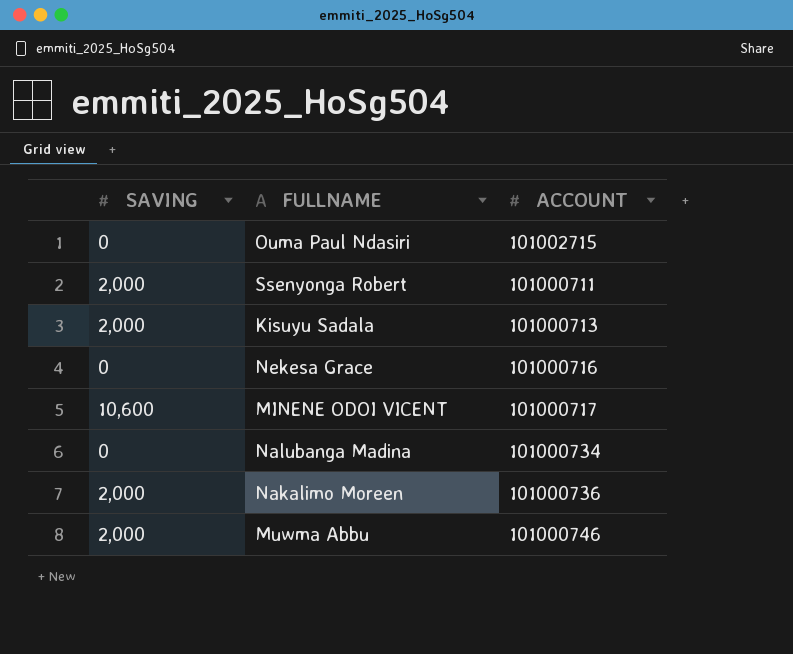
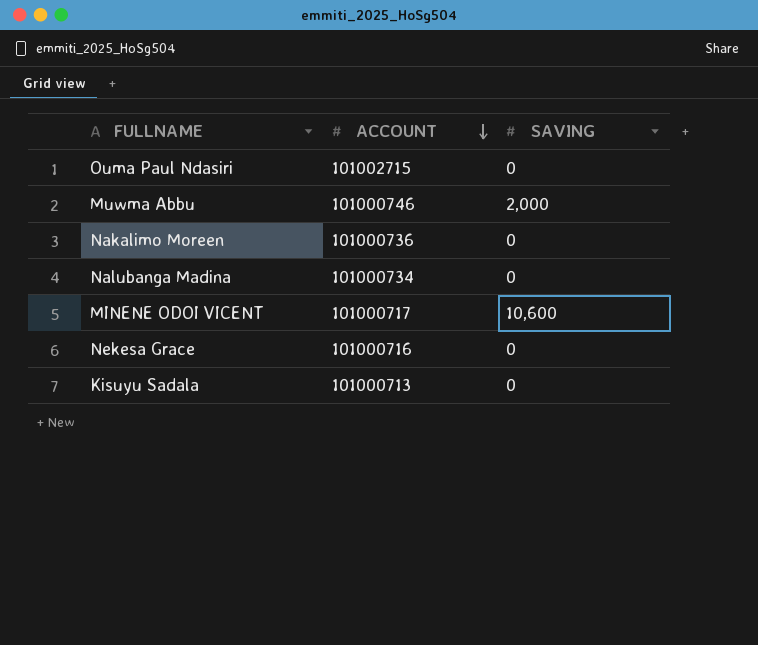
row order: none -> ACCOUNT descending
column SAVING | position: 1 -> 3
row Ssenyonga Robert: 2,000 | 101000711 -> none
Nakalimo Moreen | SAVING: 2,000 -> 0
Kisuyu Sadala | SAVING: 2,000 -> 0

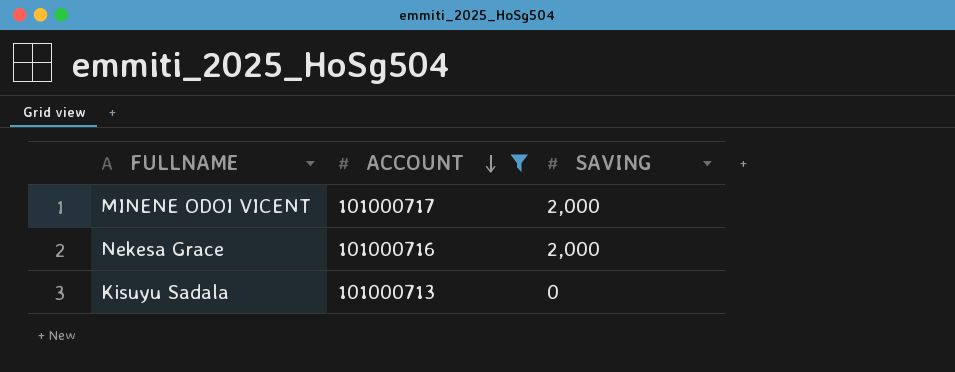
filter: none -> ACCOUNT <= 101000717
MINENE ODOI VICENT | SAVING: 10,600 -> 2,000
Nekesa Grace | SAVING: 0 -> 2,000

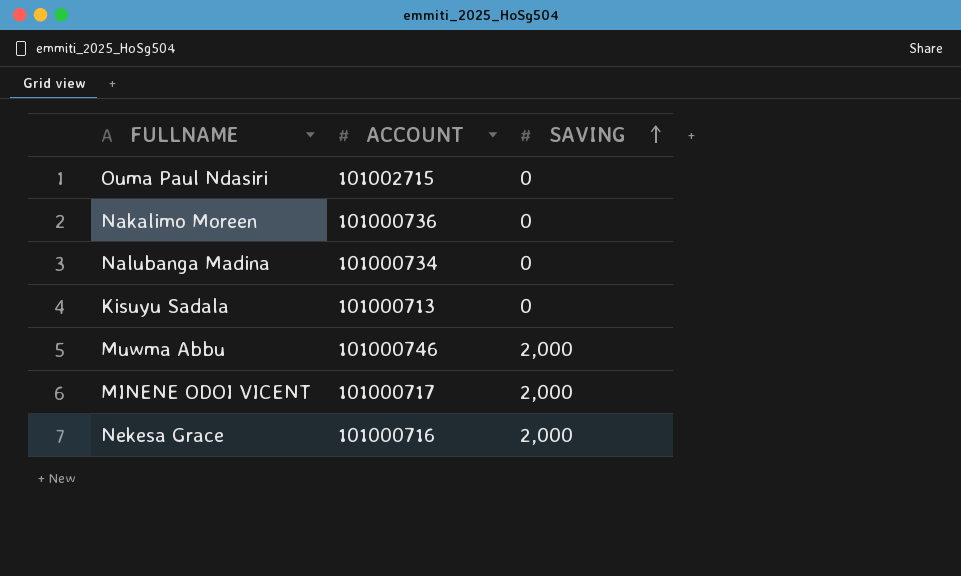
filter: ACCOUNT <= 101000717 -> none
row order: ACCOUNT descending -> SAVING ascending

